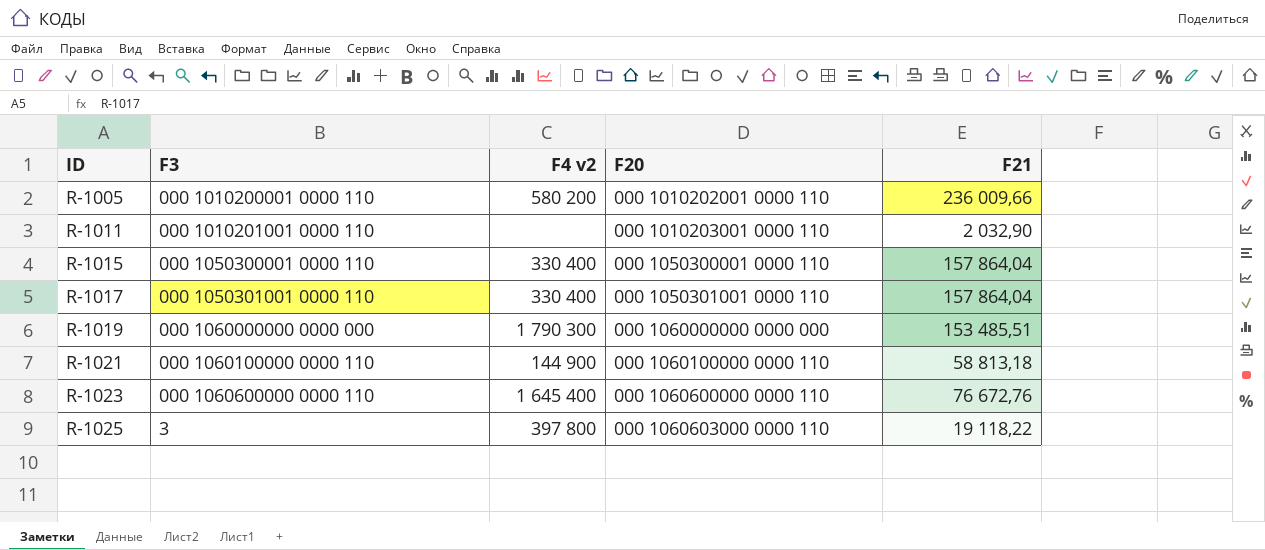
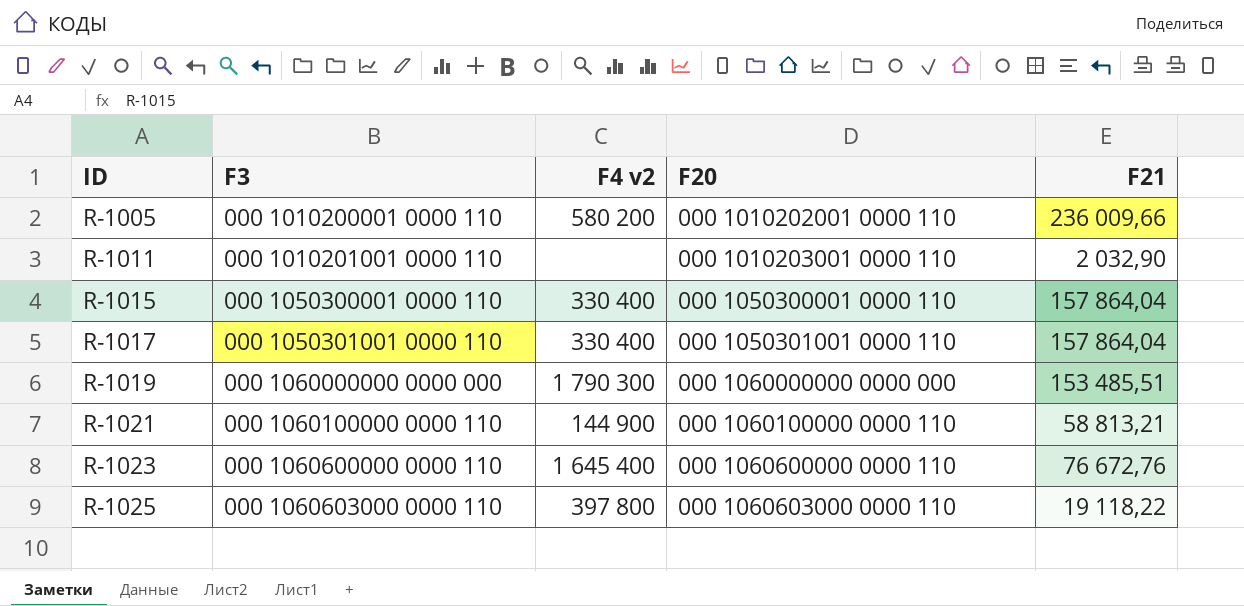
R-1021 | F21: 58 813,18 -> 58 813,21
R-1025 | F3: 3 -> 000 1060603000 0000 110

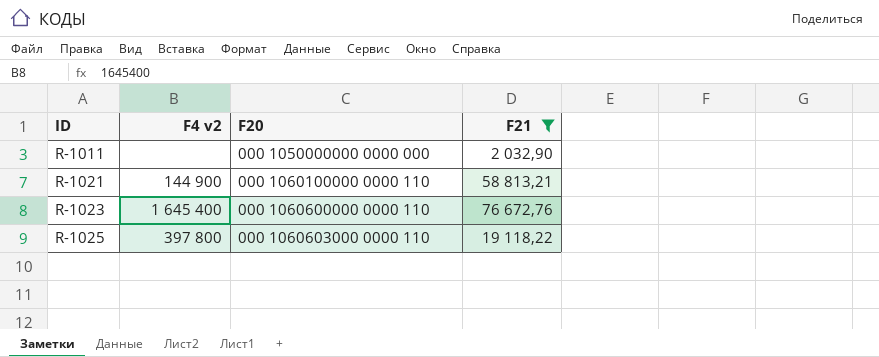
filter: none -> F21 <= 76 672,76
column F3 | position: 2 -> none
R-1011 | F20: 000 1010203001 0000 110 -> 000 1050000000 0000 000

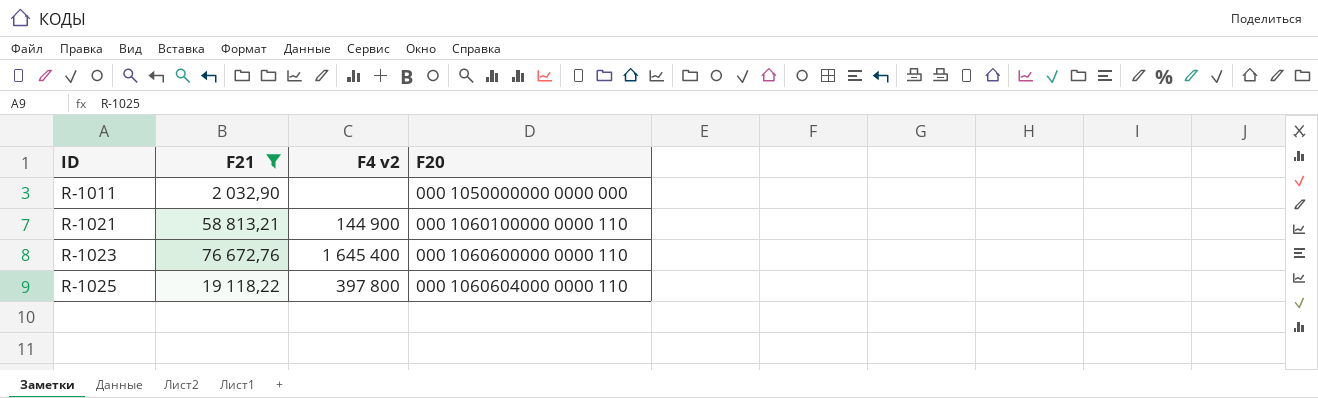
column F21 | position: 4 -> 2
R-1025 | F20: 000 1060603000 0000 110 -> 000 1060604000 0000 110

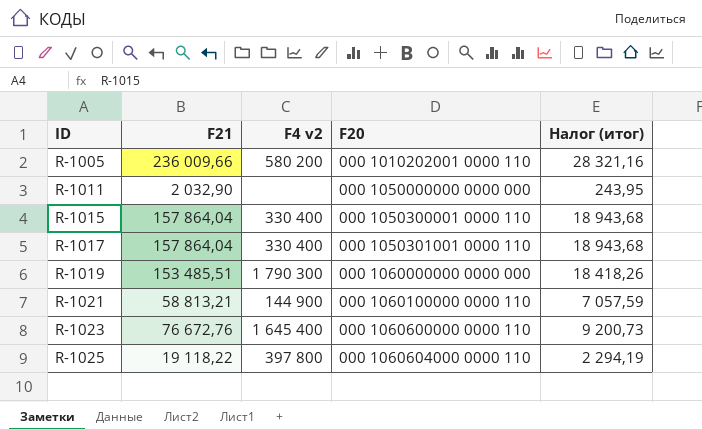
filter: F21 <= 76 672,76 -> none
column Налог (итог) | formula: none -> [F21] * 0,12

